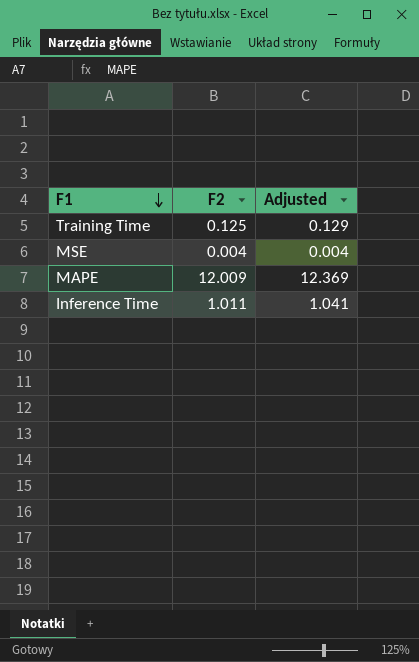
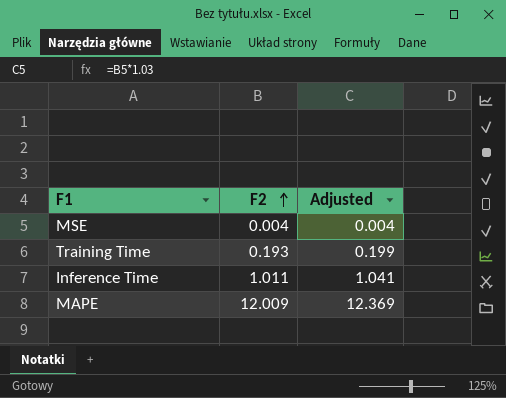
row order: F1 descending -> F2 ascending
Training Time | F2: 0.125 -> 0.193
Training Time | Adjusted: 0.129 -> 0.199

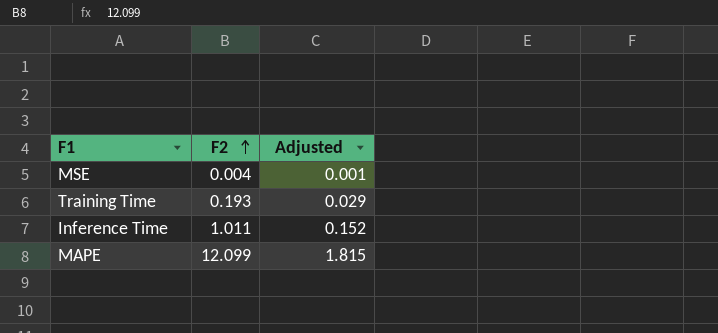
column Adjusted | formula: [F2] * 1.03 -> [F2] * 0.15
MAPE | F2: 12.009 -> 12.099

